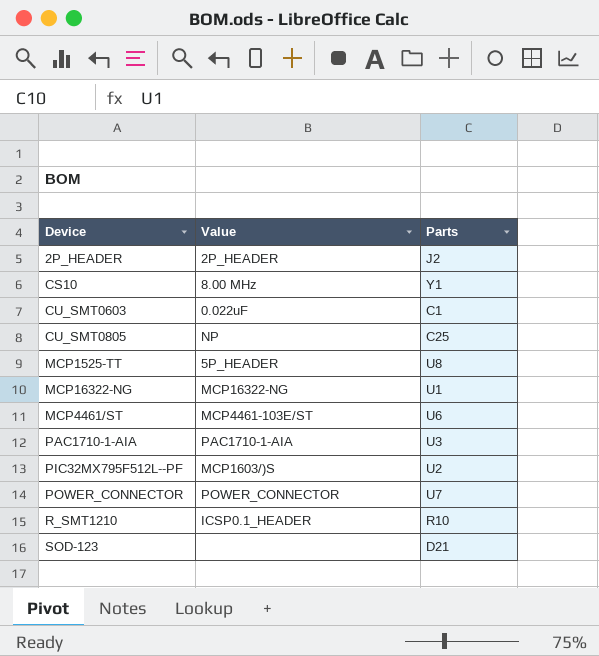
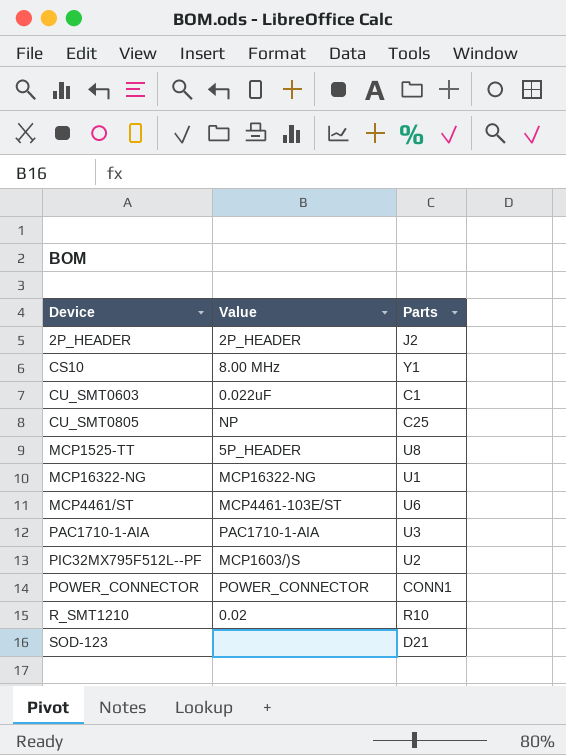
POWER_CONNECTOR | Parts: U7 -> CONN1
R_SMT1210 | Value: ICSP0.1_HEADER -> 0.02

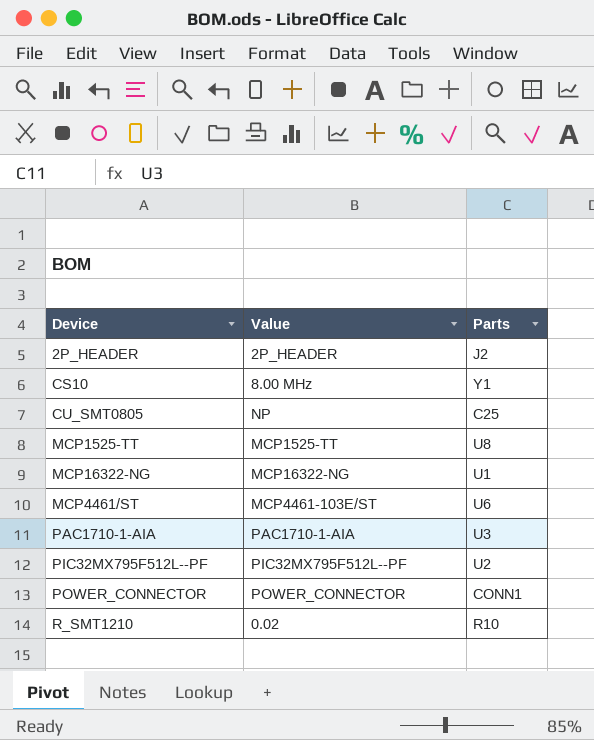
row CU_SMT0603: 0.022uF | C1 -> none
row SOD-123: none | D21 -> none
MCP1525-TT | Value: 5P_HEADER -> MCP1525-TT
PIC32MX795F512L--PF | Value: MCP1603/)S -> PIC32MX795F512L--PF

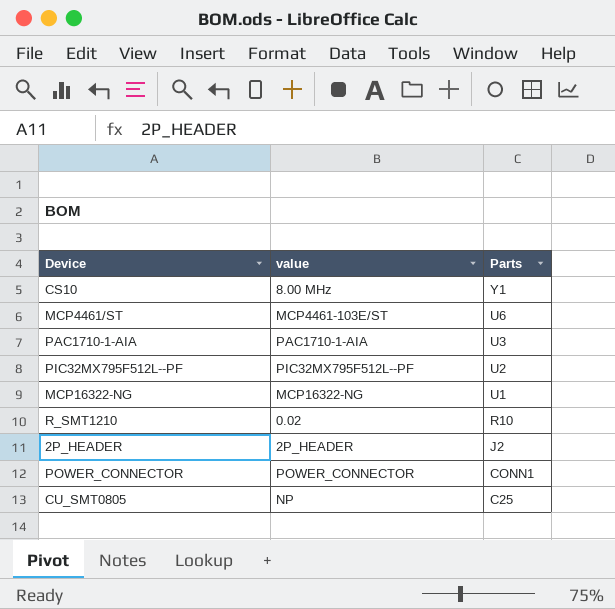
row order: none -> Parts descending
column name: Value -> value
row MCP1525-TT: MCP1525-TT | U8 -> none

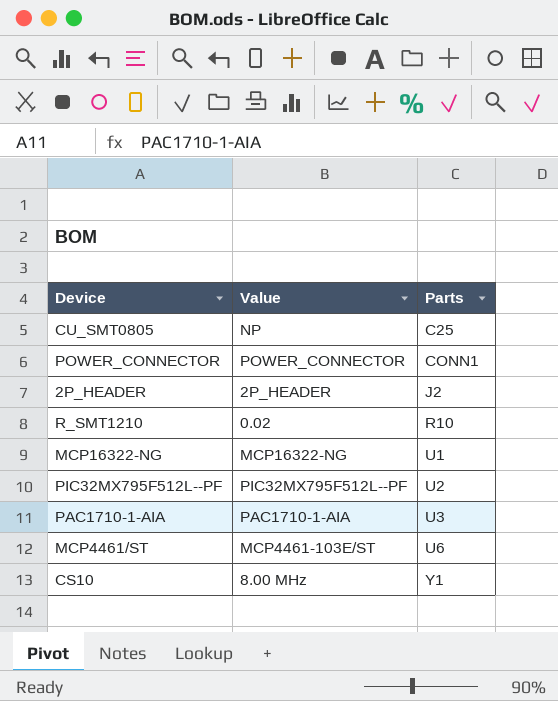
row order: Parts descending -> Parts ascending
column name: value -> Value

